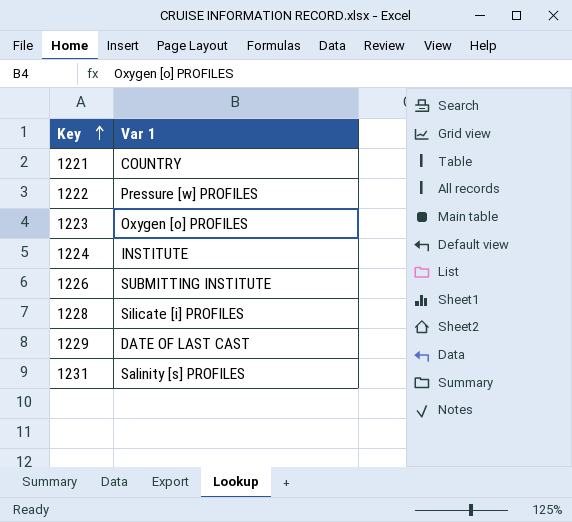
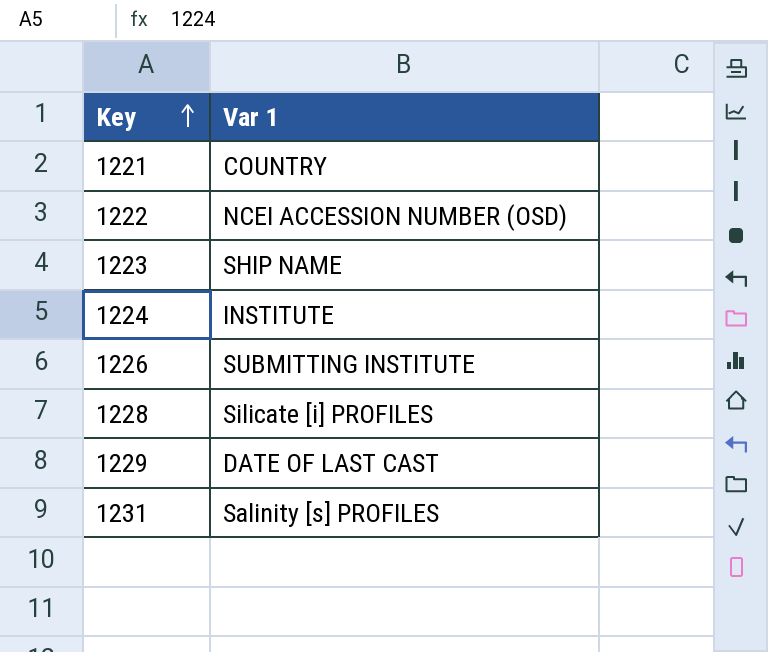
1222 | Var 1: Pressure [w] PROFILES -> NCEI ACCESSION NUMBER (OSD)
1223 | Var 1: Oxygen [o] PROFILES -> SHIP NAME

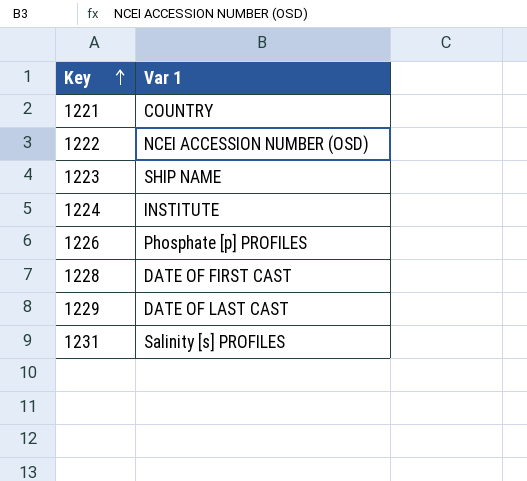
1226 | Var 1: SUBMITTING INSTITUTE -> Phosphate [p] PROFILES
1228 | Var 1: Silicate [i] PROFILES -> DATE OF FIRST CAST

